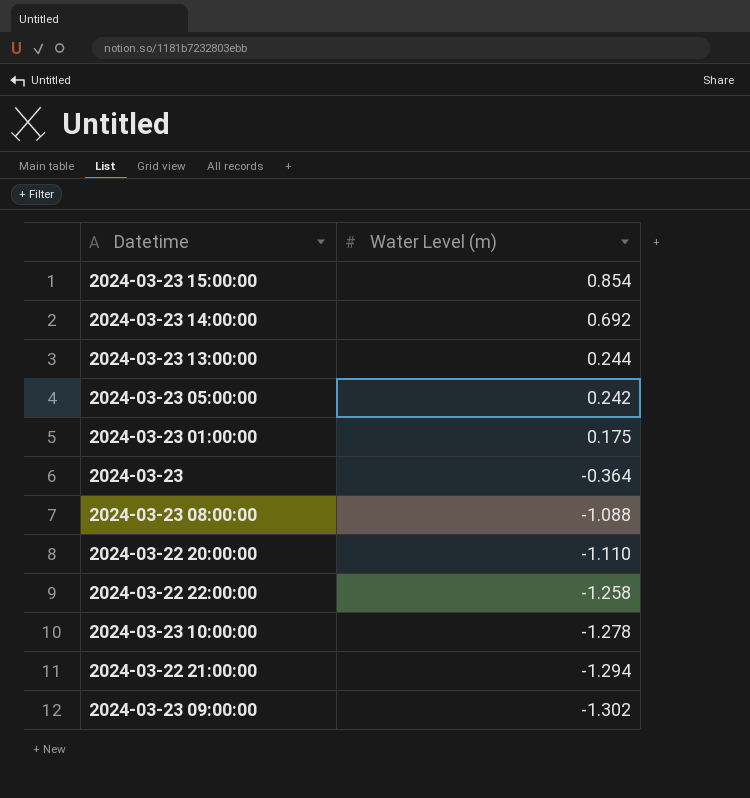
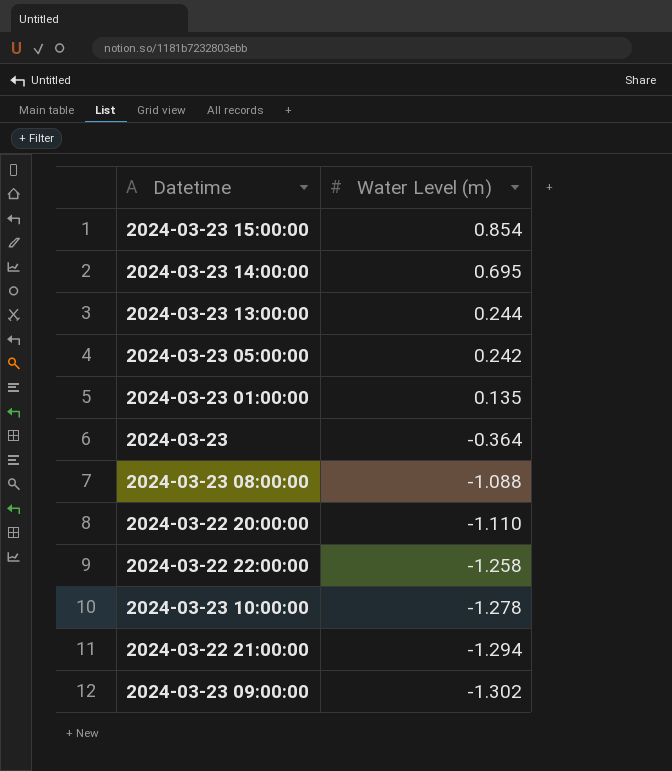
2024-03-23 14:00:00 | Water Level (m): 0.692 -> 0.695
2024-03-23 01:00:00 | Water Level (m): 0.175 -> 0.135

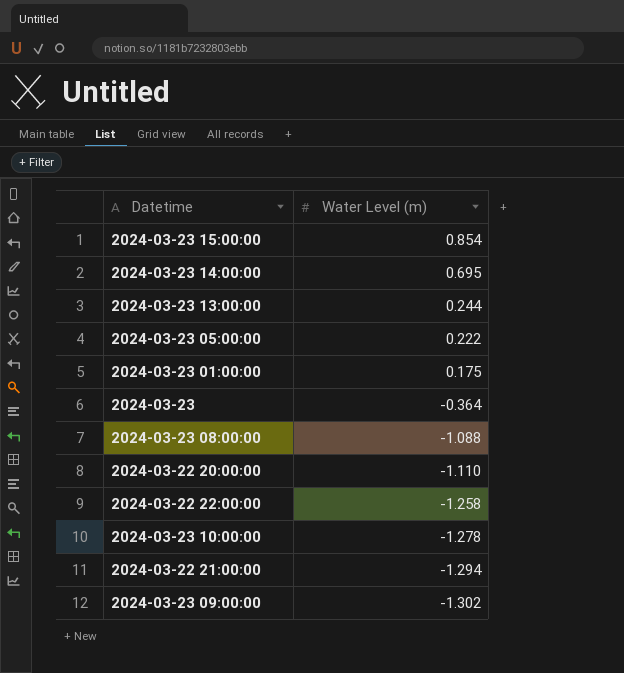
2024-03-23 05:00:00 | Water Level (m): 0.242 -> 0.222
2024-03-23 01:00:00 | Water Level (m): 0.135 -> 0.175

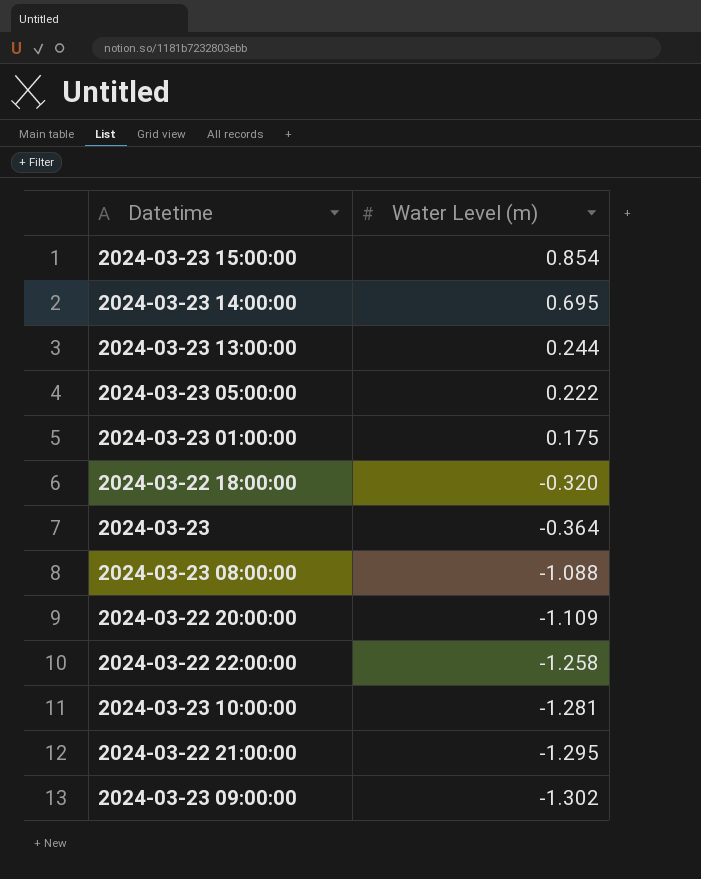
row 2024-03-22 18:00:00: none -> -0.320
2024-03-22 20:00:00 | Water Level (m): -1.110 -> -1.109
2024-03-23 10:00:00 | Water Level (m): -1.278 -> -1.281
2024-03-22 21:00:00 | Water Level (m): -1.294 -> -1.295

